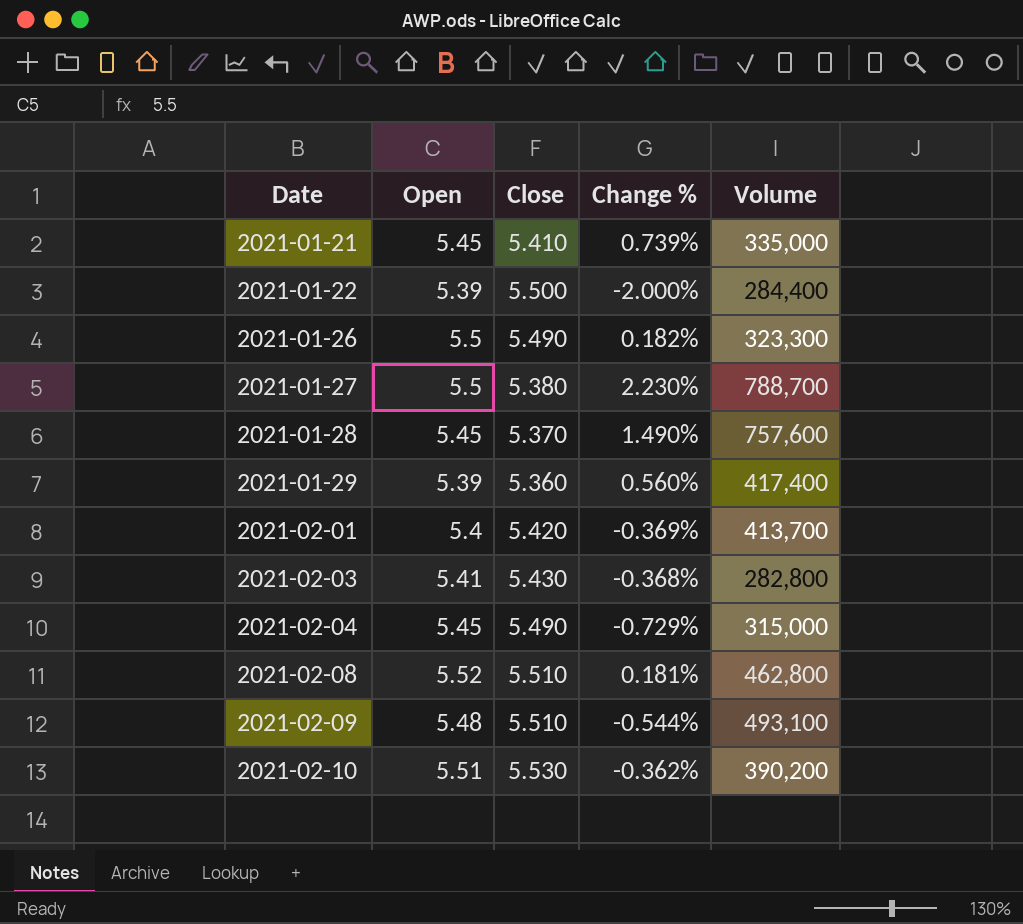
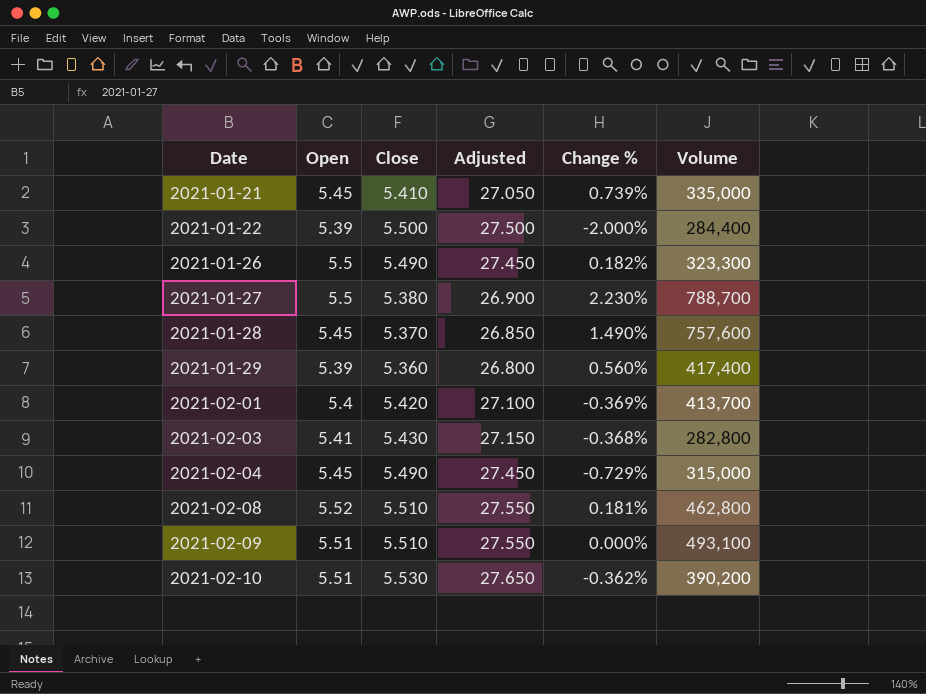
column Adjusted | formula: none -> [Close] * 5
2021-02-09 | Open: 5.48 -> 5.51
2021-02-09 | Change %: -0.544% -> 0.000%

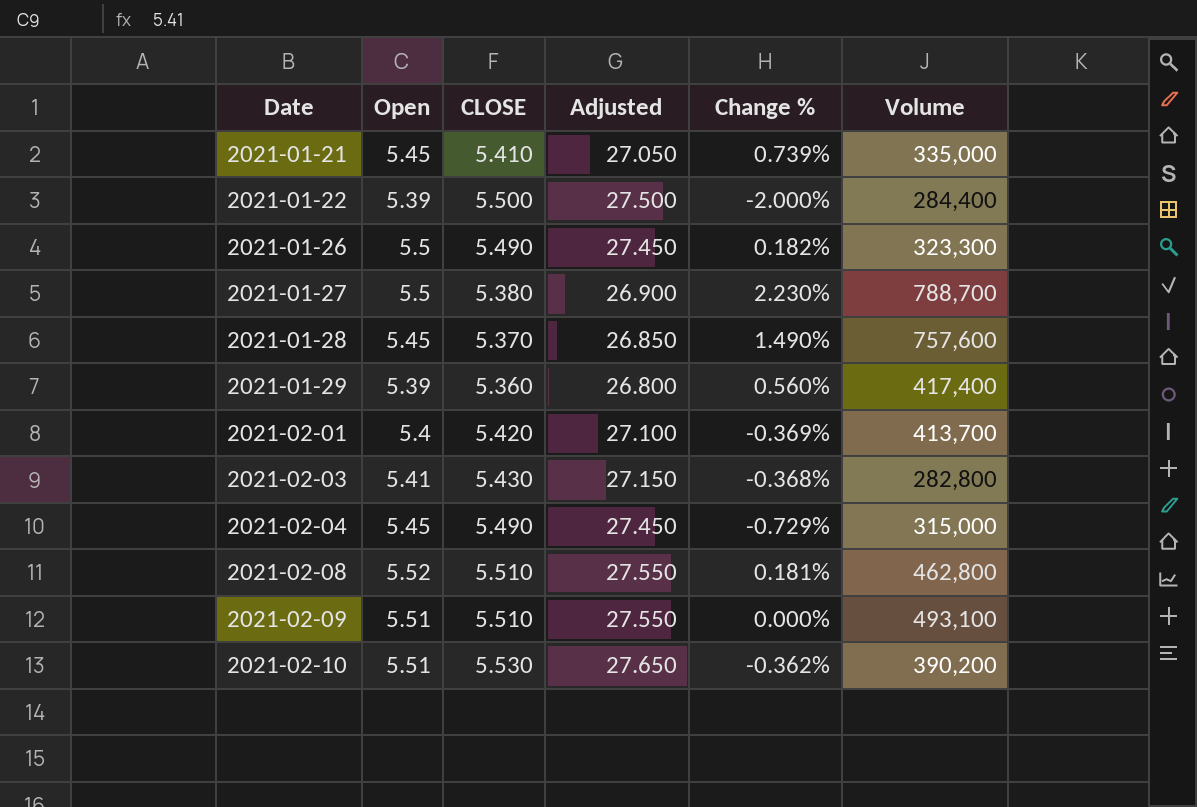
column name: Close -> CLOSE

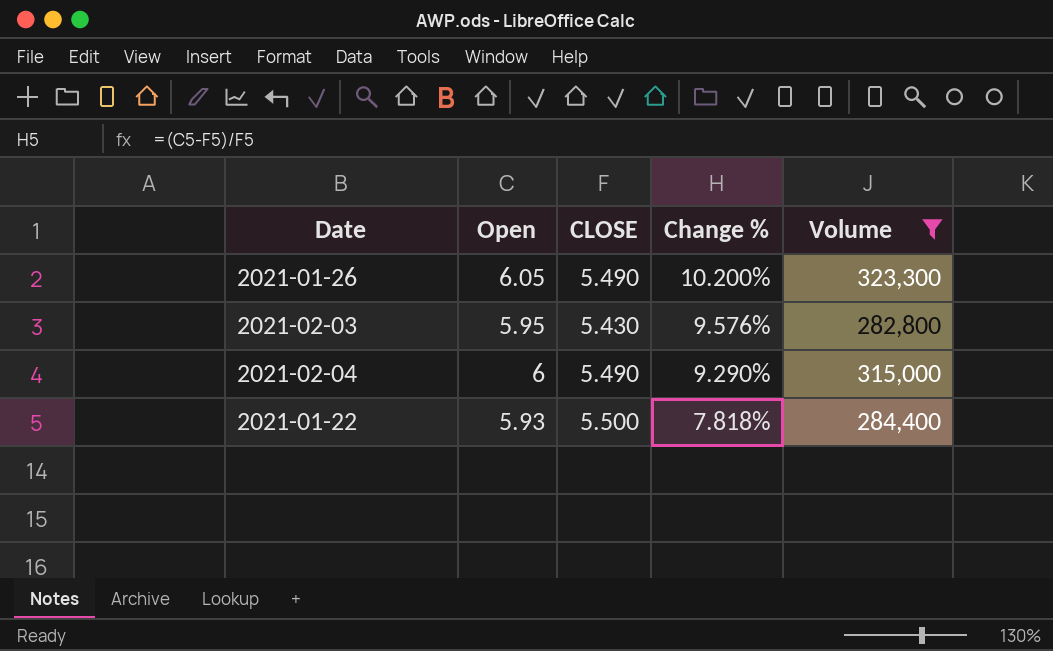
filter: none -> Volume <= 323,300
row order: Date ascending -> Change % descending
column Adjusted | formula: [CLOSE] * 5 -> none
2021-01-26 | Open: 5.5 -> 6.05
2021-01-26 | Change %: 0.182% -> 10.200%
2021-02-03 | Open: 5.41 -> 5.95
2021-02-03 | Change %: -0.368% -> 9.576%
2021-02-04 | Open: 5.45 -> 6
2021-02-04 | Change %: -0.729% -> 9.290%
2021-01-22 | Open: 5.39 -> 5.93
2021-01-22 | Change %: -2.000% -> 7.818%

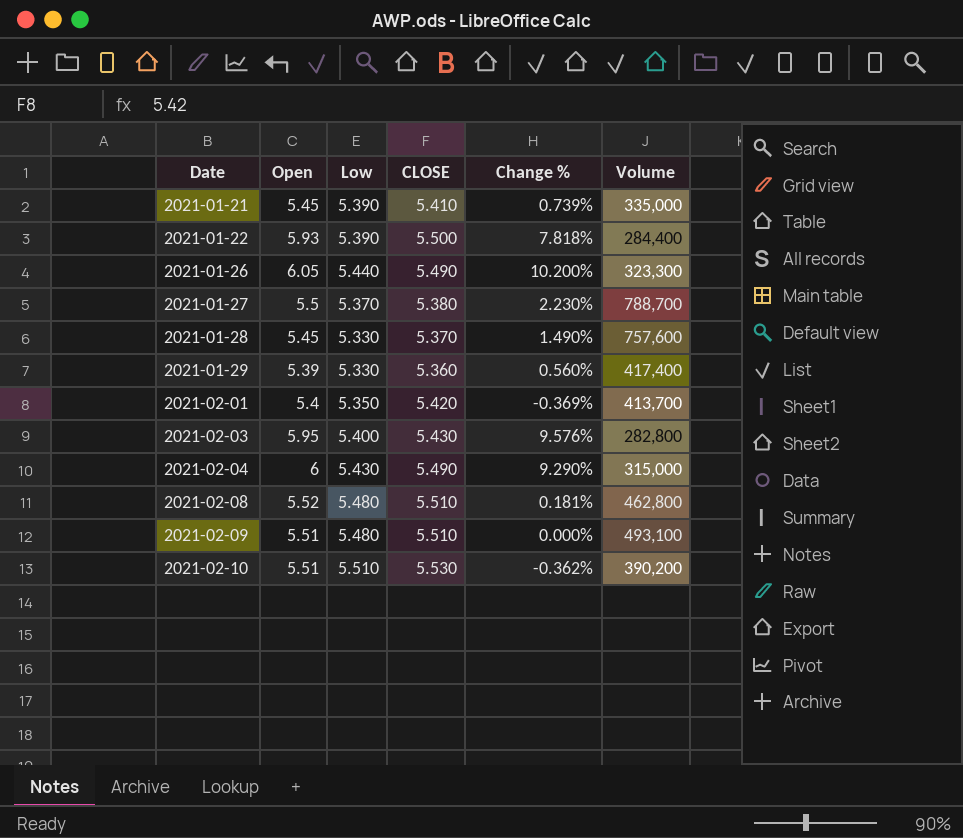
filter: Volume <= 323,300 -> none
row order: Change % descending -> Date ascending
column Low | position: none -> 3

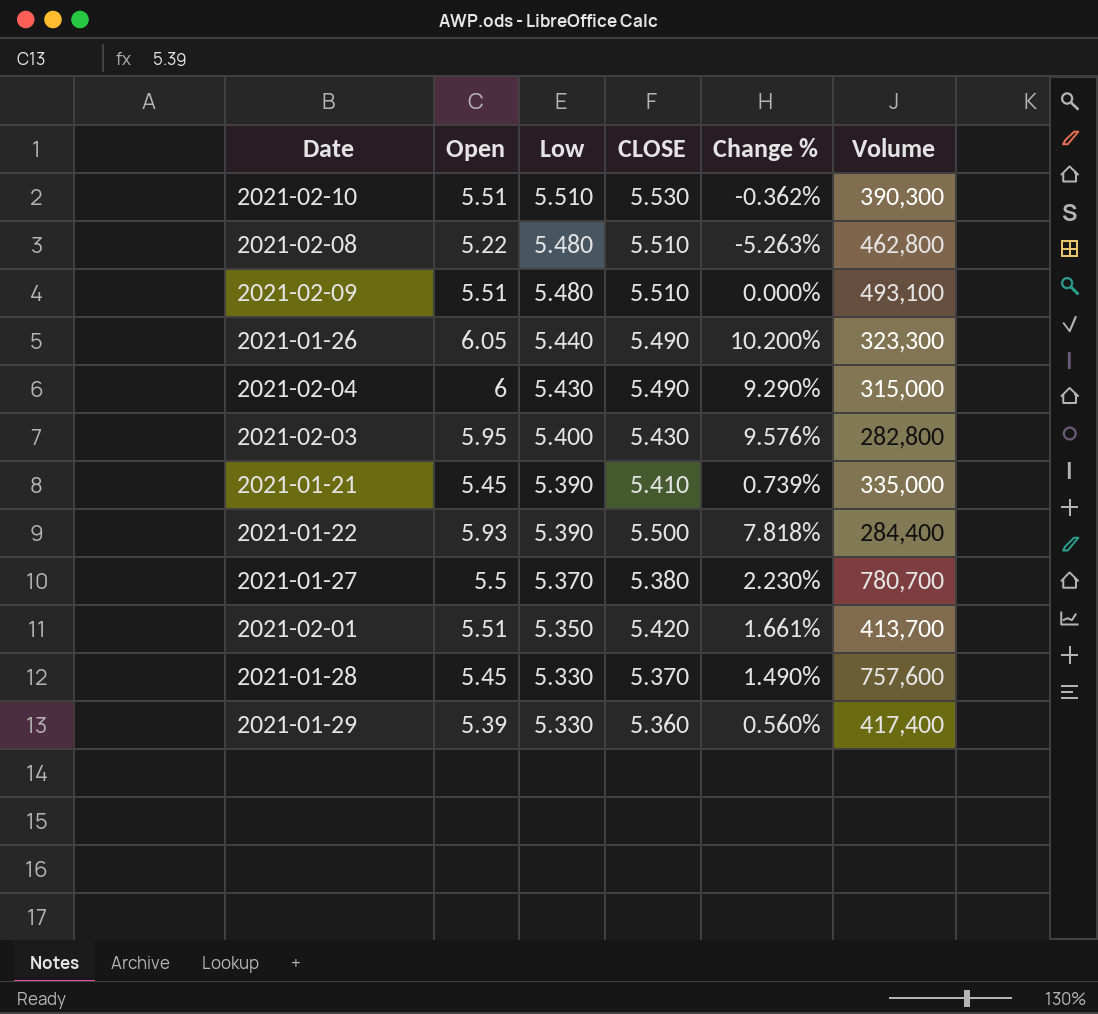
row order: Date ascending -> Low descending
2021-02-10 | Volume: 390,200 -> 390,300
2021-02-08 | Open: 5.52 -> 5.22
2021-02-08 | Change %: 0.181% -> -5.263%
2021-01-27 | Volume: 788,700 -> 780,700
2021-02-01 | Open: 5.4 -> 5.51
2021-02-01 | Change %: -0.369% -> 1.661%

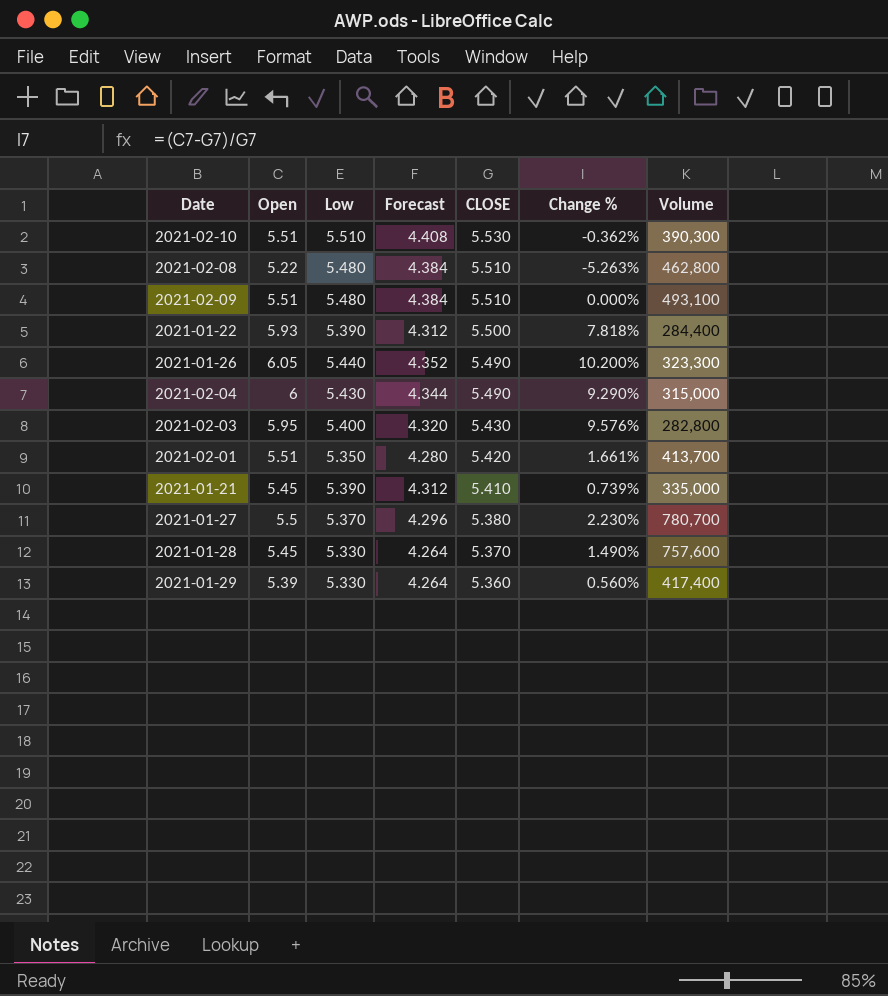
row order: Low descending -> CLOSE descending
column Forecast | formula: none -> [Low] * 0.8

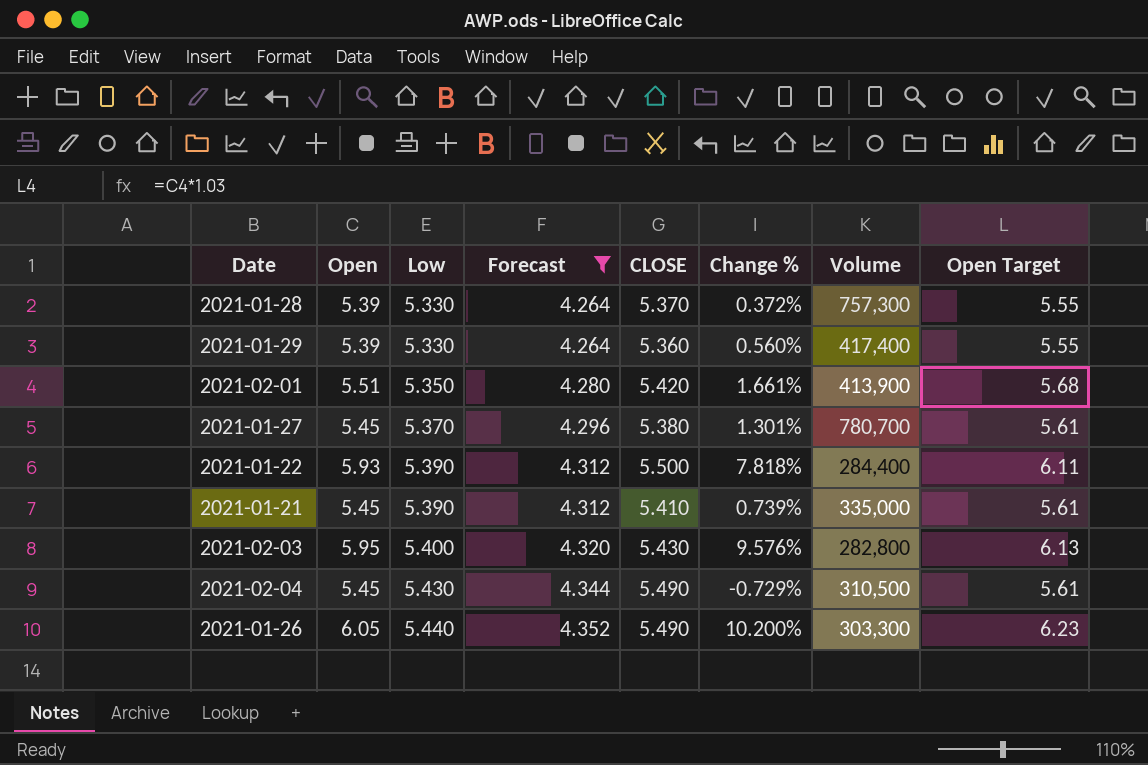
filter: none -> Forecast <= 4.352
row order: CLOSE descending -> Low ascending
column Open Target | formula: none -> [Open] * 1.03
2021-01-28 | Open: 5.45 -> 5.39
2021-01-28 | Change %: 1.490% -> 0.372%
2021-01-28 | Volume: 757,600 -> 757,300
2021-02-01 | Volume: 413,700 -> 413,900
2021-01-27 | Open: 5.5 -> 5.45
2021-01-27 | Change %: 2.230% -> 1.301%
2021-02-04 | Open: 6 -> 5.45
2021-02-04 | Change %: 9.290% -> -0.729%
2021-02-04 | Volume: 315,000 -> 310,500
2021-01-26 | Volume: 323,300 -> 303,300

